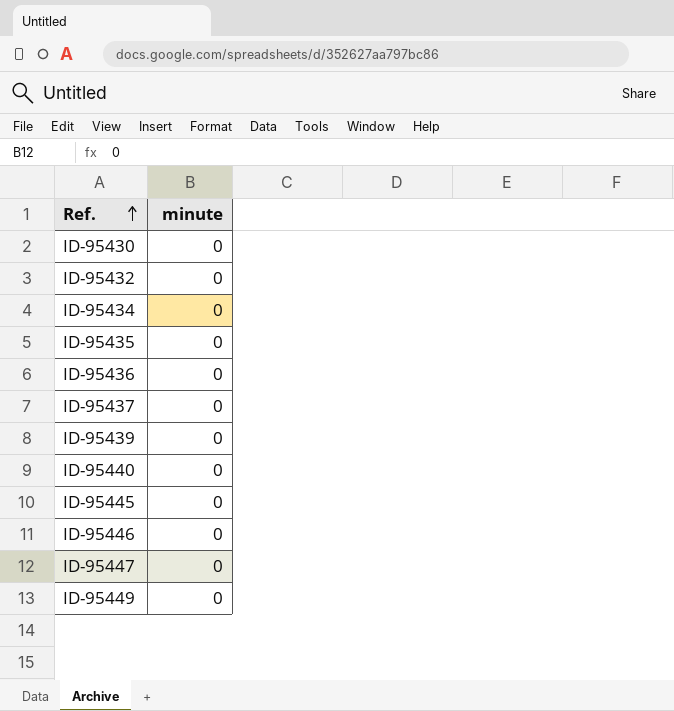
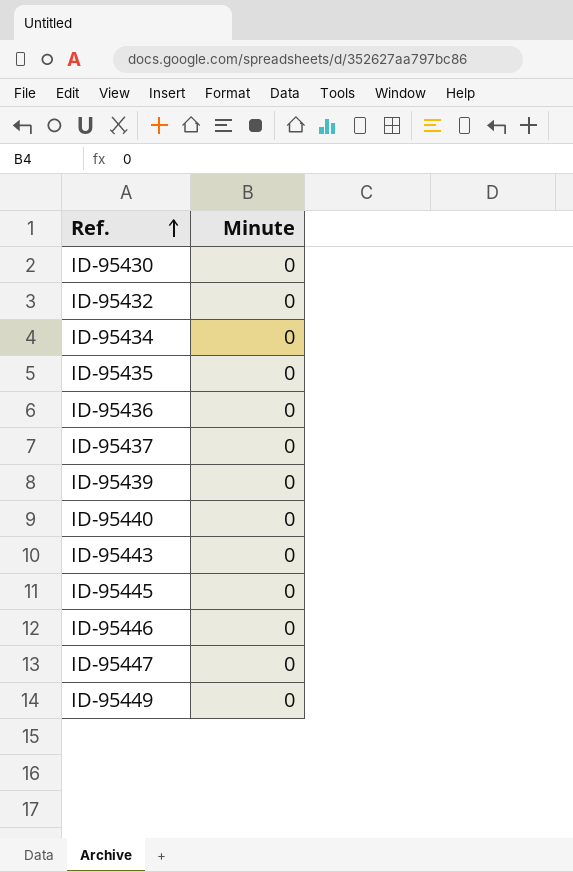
column name: minute -> Minute
row ID-95443: none -> 0

